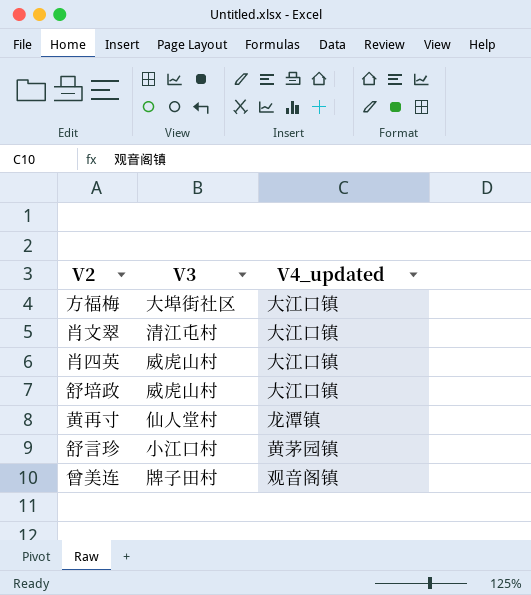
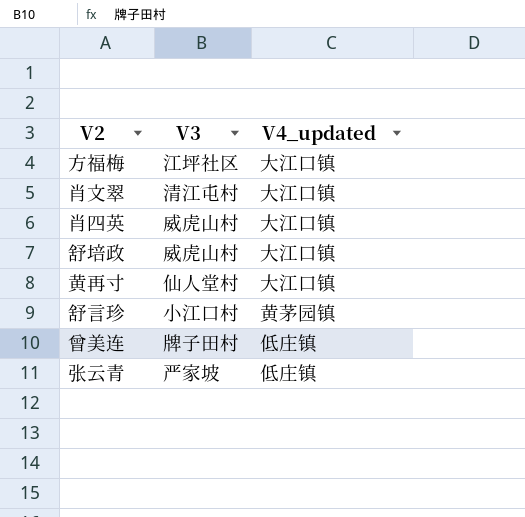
方福梅 | V3: 大埠街社区 -> 江坪社区
黄再寸 | V4_updated: 龙潭镇 -> 大江口镇
曾美连 | V4_updated: 观音阁镇 -> 低庄镇
row 张云青: none -> 严家坡 | 低庄镇

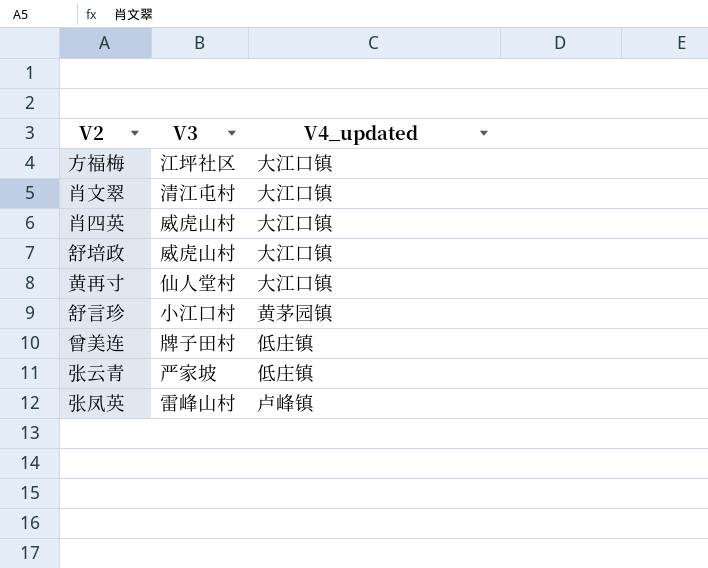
row 张凤英: none -> 雷峰山村 | 卢峰镇

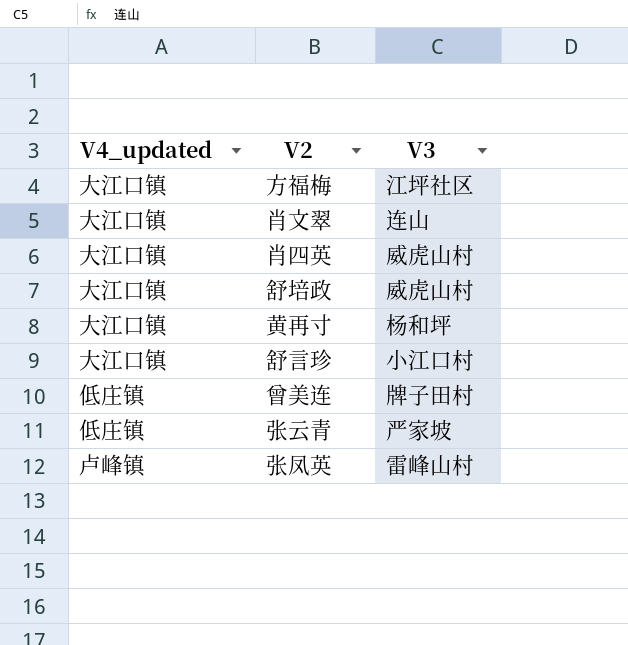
column V4_updated | position: 3 -> 1
肖文翠 | V3: 清江屯村 -> 连山
黄再寸 | V3: 仙人堂村 -> 杨和坪
舒言珍 | V4_updated: 黄茅园镇 -> 大江口镇

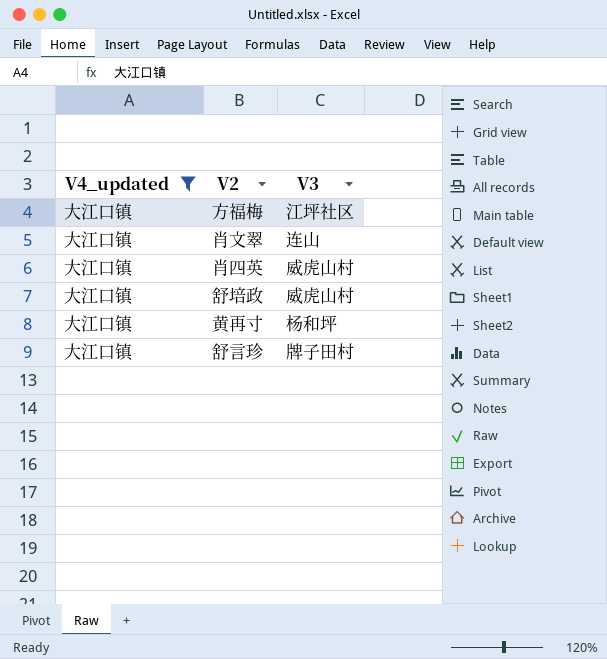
filter: none -> V4_updated = 大江口镇
舒言珍 | V3: 小江口村 -> 牌子田村

